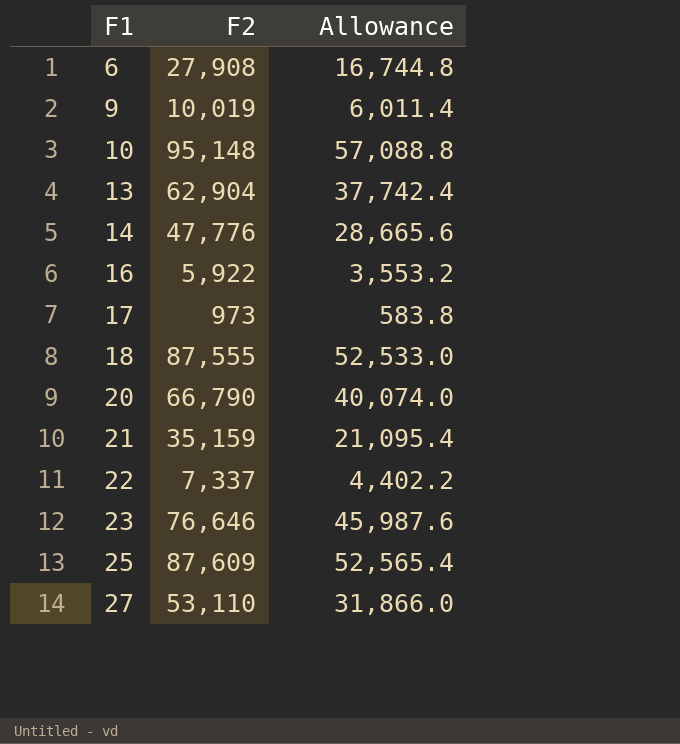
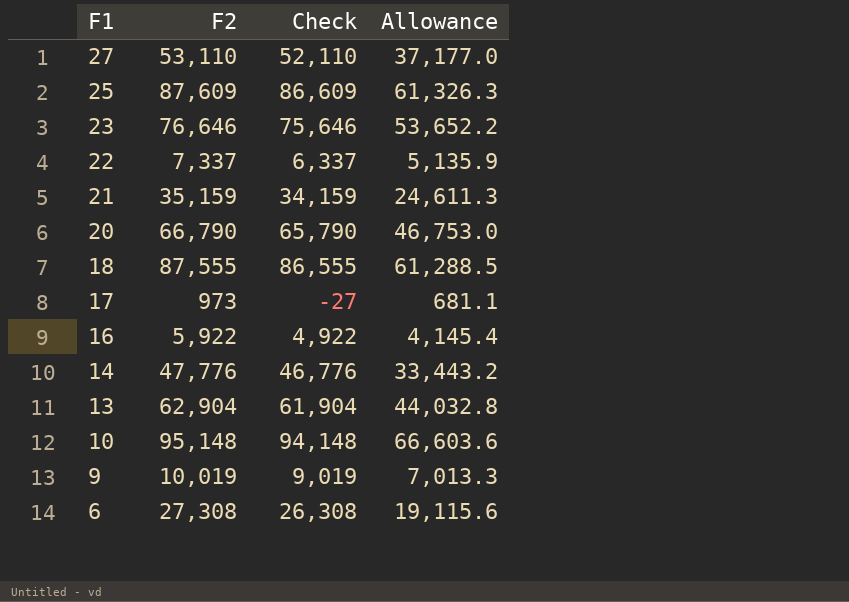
row order: F1 ascending -> F1 descending
column Check | formula: none -> [F2] - 1000
column Allowance | formula: [F2] * 0.6 -> [F2] * 0.7
6 | F2: 27,908 -> 27,308

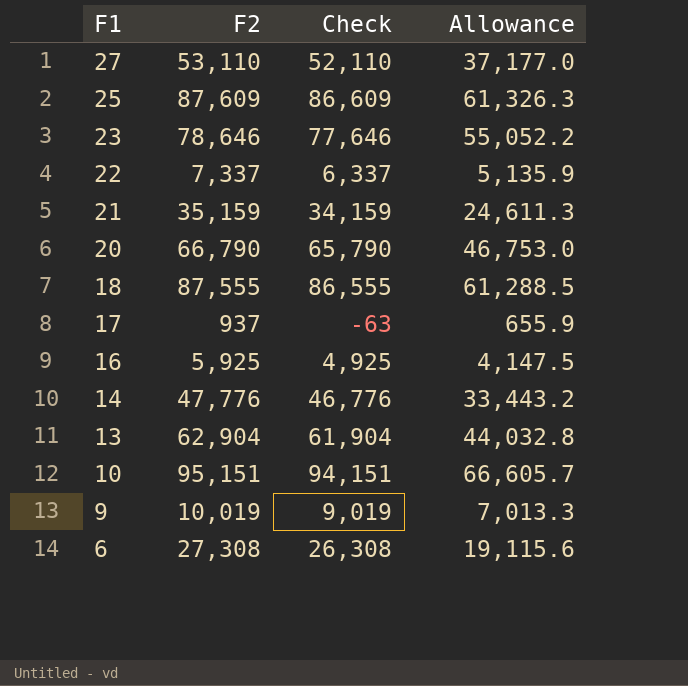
23 | F2: 76,646 -> 78,646
23 | Check: 75,646 -> 77,646
23 | Allowance: 53,652.2 -> 55,052.2
17 | F2: 973 -> 937
17 | Check: -27 -> -63
17 | Allowance: 681.1 -> 655.9
16 | F2: 5,922 -> 5,925
16 | Check: 4,922 -> 4,925
16 | Allowance: 4,145.4 -> 4,147.5
10 | F2: 95,148 -> 95,151
10 | Check: 94,148 -> 94,151
10 | Allowance: 66,603.6 -> 66,605.7

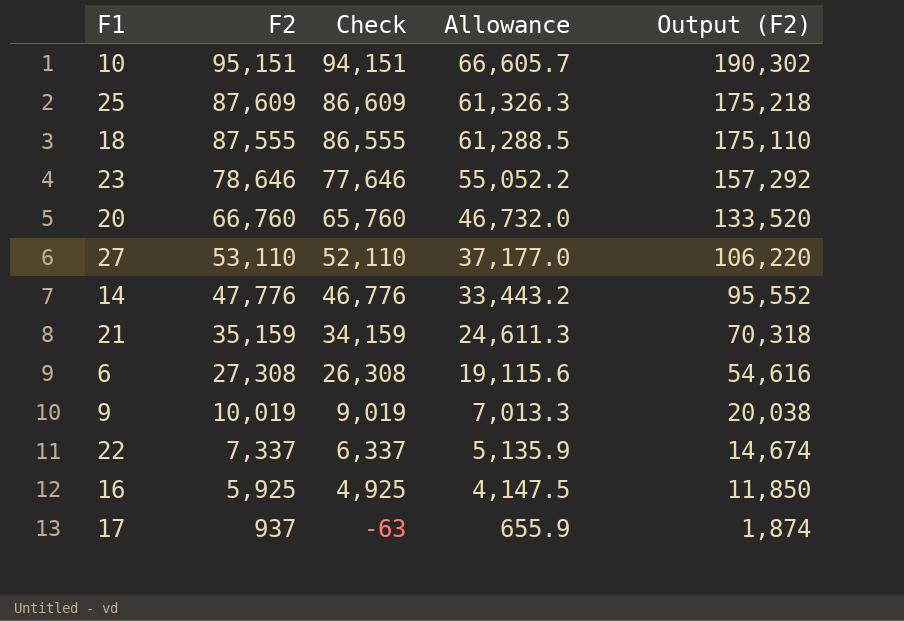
row order: F1 descending -> F2 descending
column Output (F2) | formula: none -> [F2] * 2
row 13: 62,904 | 61,904 | 44,032.8 -> none
20 | F2: 66,790 -> 66,760
20 | Check: 65,790 -> 65,760
20 | Allowance: 46,753.0 -> 46,732.0

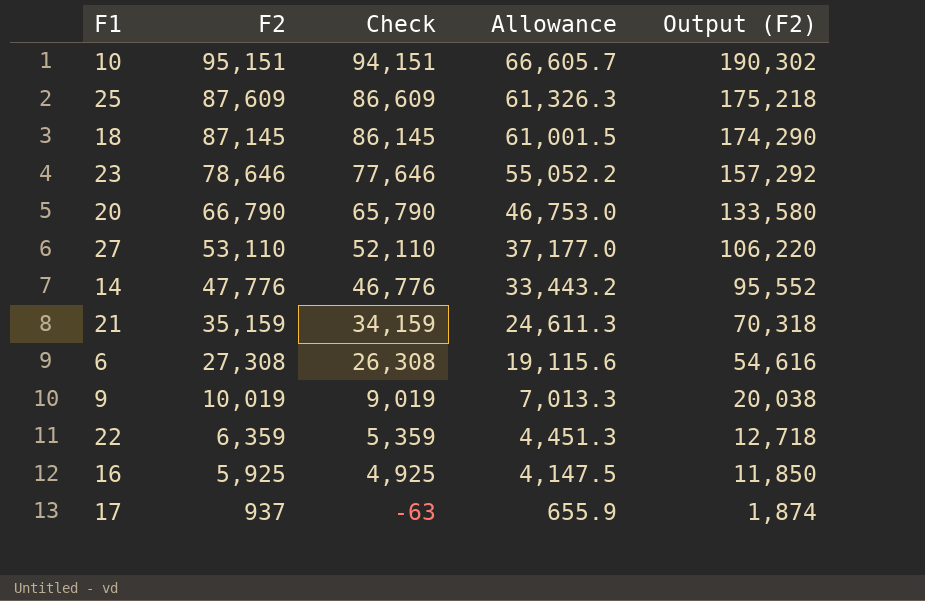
18 | F2: 87,555 -> 87,145
18 | Check: 86,555 -> 86,145
18 | Allowance: 61,288.5 -> 61,001.5
18 | Output (F2): 175,110 -> 174,290
20 | F2: 66,760 -> 66,790
20 | Check: 65,760 -> 65,790
20 | Allowance: 46,732.0 -> 46,753.0
20 | Output (F2): 133,520 -> 133,580
22 | F2: 7,337 -> 6,359
22 | Check: 6,337 -> 5,359
22 | Allowance: 5,135.9 -> 4,451.3
22 | Output (F2): 14,674 -> 12,718

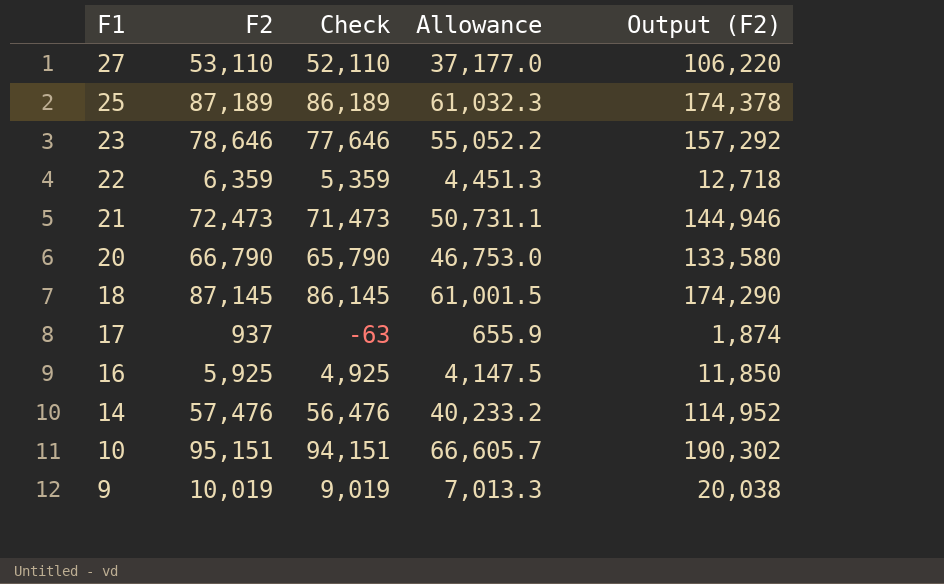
row order: F2 descending -> F1 descending
row 6: 27,308 | 26,308 | 19,115.6 | 54,616 -> none
25 | F2: 87,609 -> 87,189
25 | Check: 86,609 -> 86,189
25 | Allowance: 61,326.3 -> 61,032.3
25 | Output (F2): 175,218 -> 174,378
21 | F2: 35,159 -> 72,473
21 | Check: 34,159 -> 71,473
21 | Allowance: 24,611.3 -> 50,731.1
21 | Output (F2): 70,318 -> 144,946
14 | F2: 47,776 -> 57,476
14 | Check: 46,776 -> 56,476
14 | Allowance: 33,443.2 -> 40,233.2
14 | Output (F2): 95,552 -> 114,952

